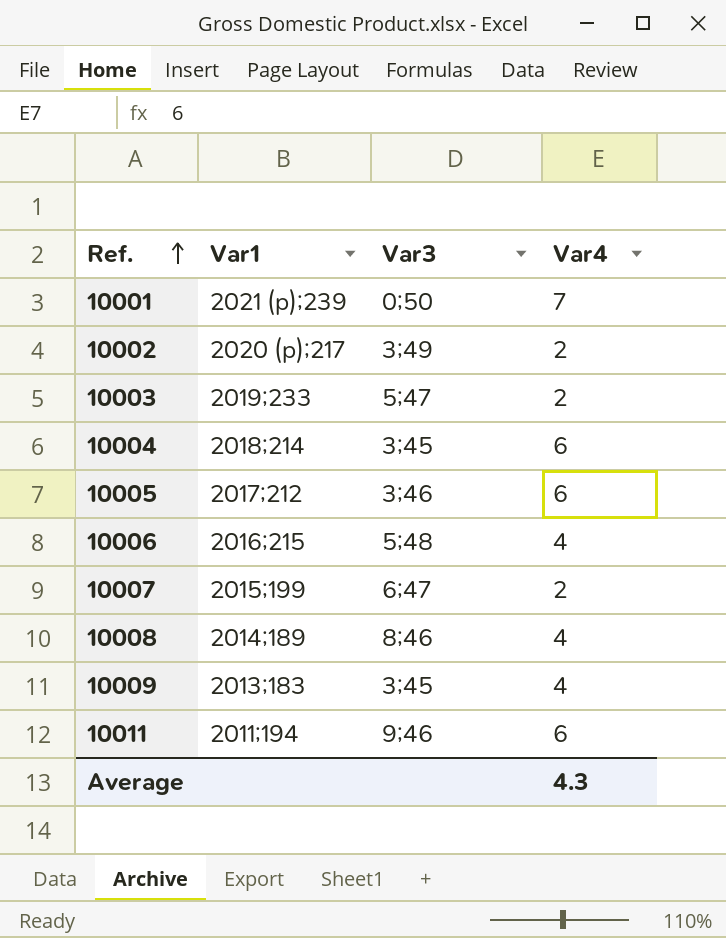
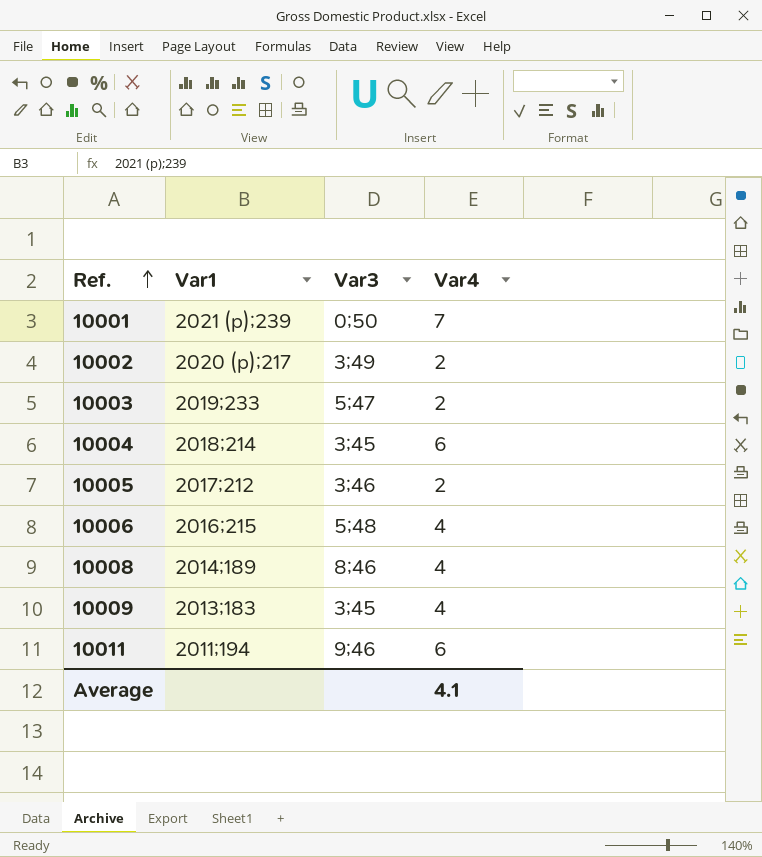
row 10007: 2015;199 | 6;47 | 2 -> none
10005 | Var4: 6 -> 2
Average | Var4: 4.3 -> 4.1

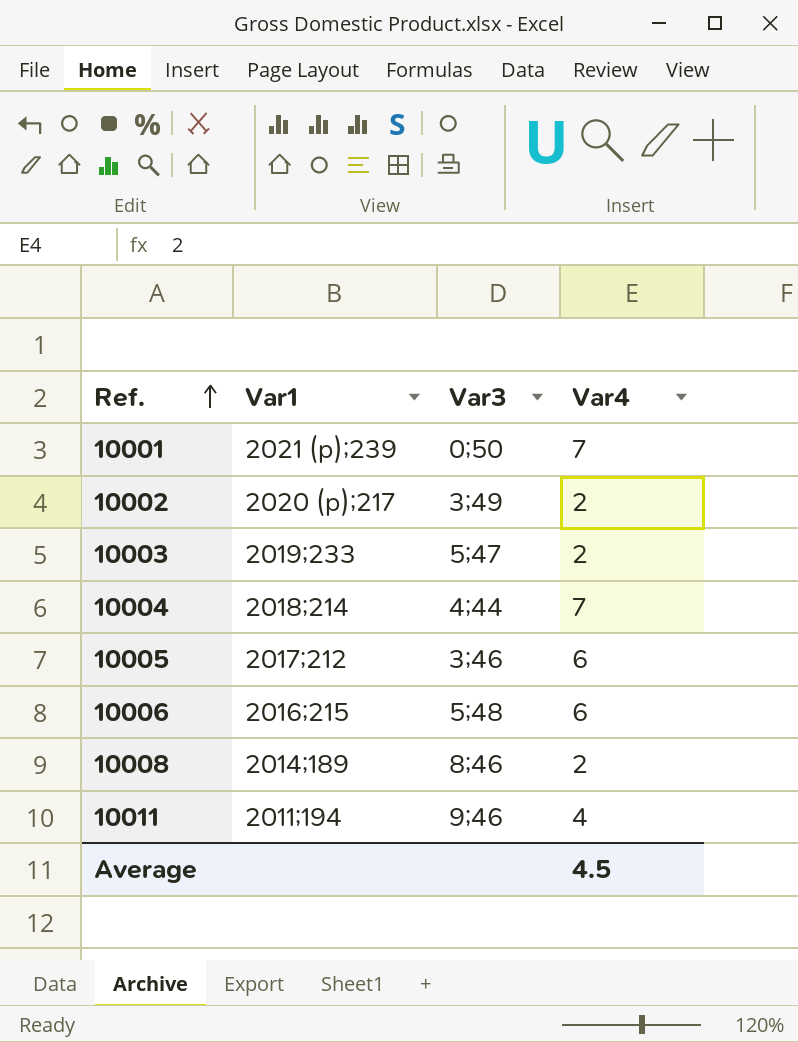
row 10009: 2013;183 | 3;45 | 4 -> none
10004 | Var3: 3;45 -> 4;44
10004 | Var4: 6 -> 7
10005 | Var4: 2 -> 6
10006 | Var4: 4 -> 6
10008 | Var4: 4 -> 2
10011 | Var4: 6 -> 4
Average | Var4: 4.1 -> 4.5

